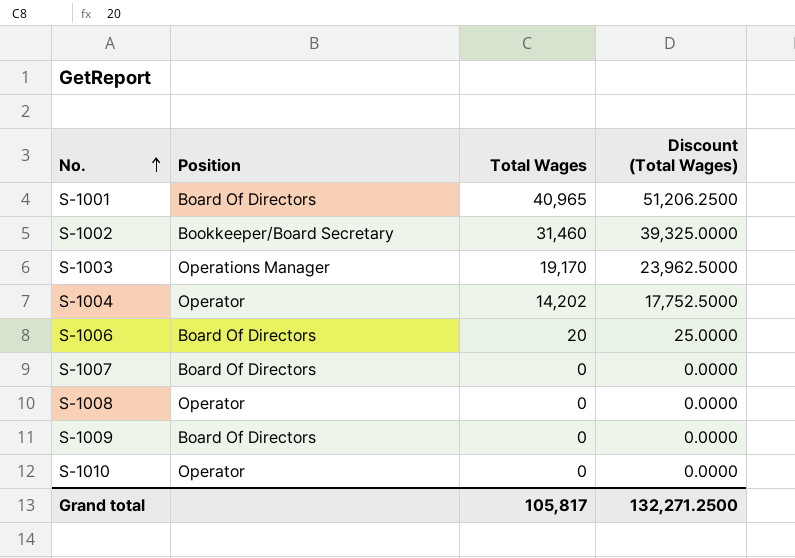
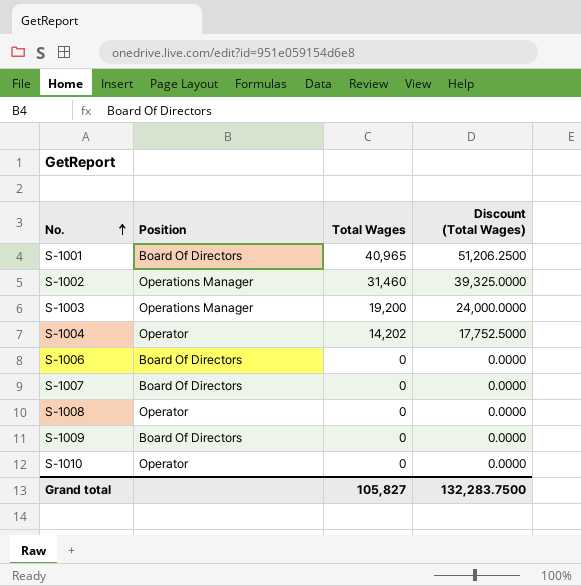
S-1002 | Position: Bookkeeper/Board Secretary -> Operations Manager
S-1003 | Total Wages: 19,170 -> 19,200
S-1003 | Discount (Total Wages): 23,962.5000 -> 24,000.0000
S-1006 | Total Wages: 20 -> 0
S-1006 | Discount (Total Wages): 25.0000 -> 0.0000
Grand total | Total Wages: 105,817 -> 105,827
Grand total | Discount (Total Wages): 132,271.2500 -> 132,283.7500

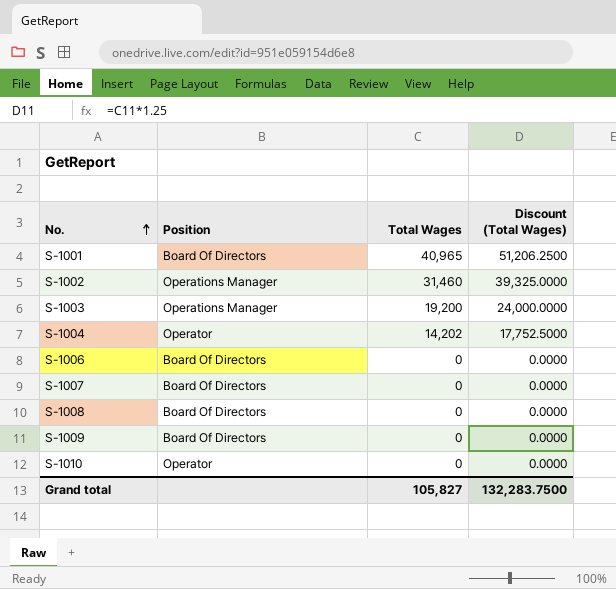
S-1008 | Position: Operator -> Board Of Directors

